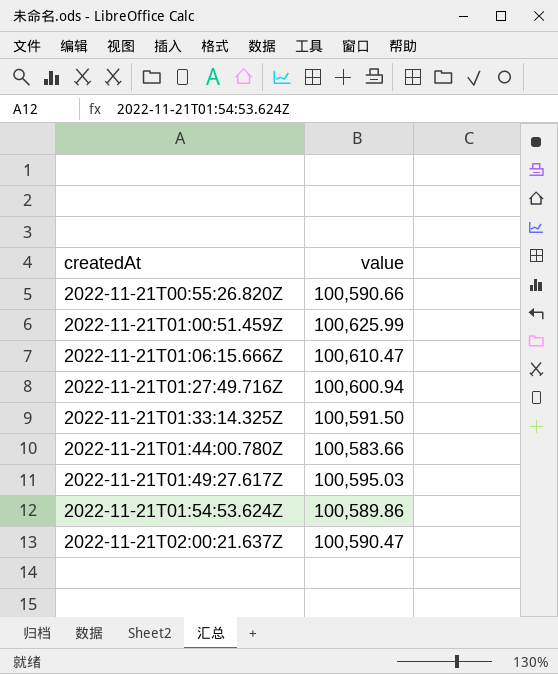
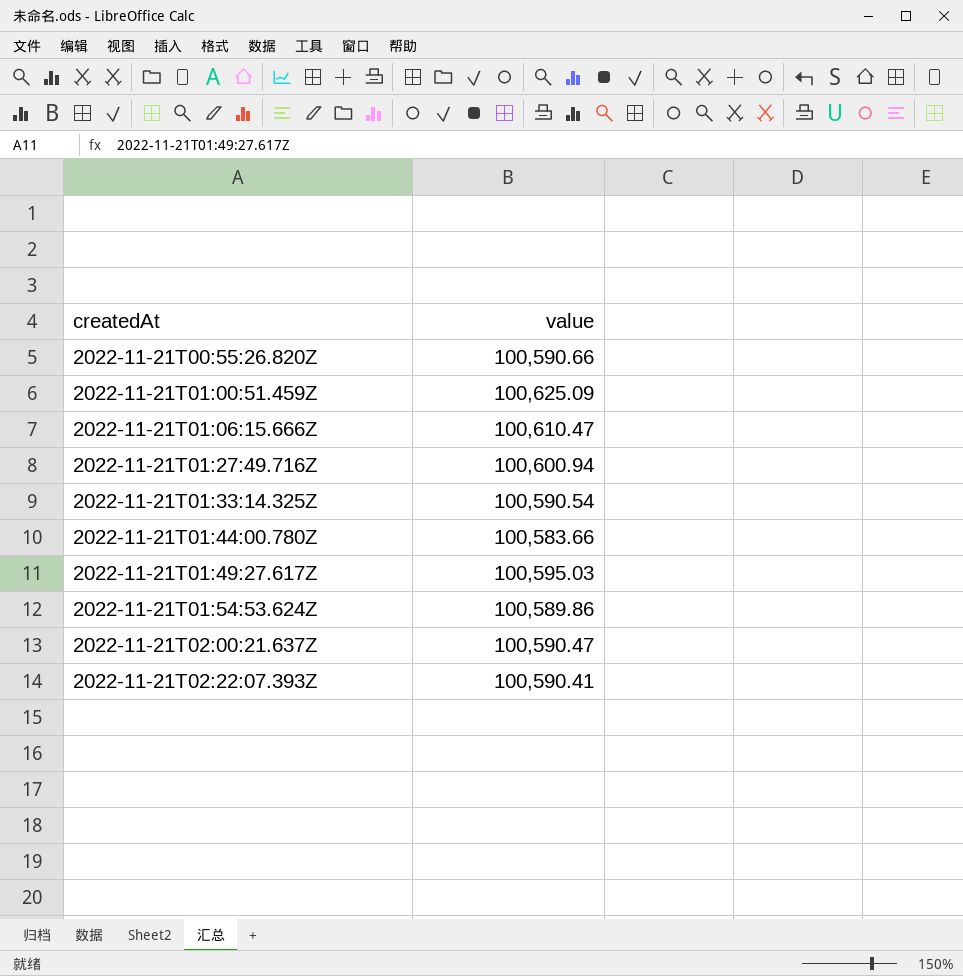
2022-11-21T01:00:51.459Z | value: 100,625.99 -> 100,625.09
2022-11-21T01:33:14.325Z | value: 100,591.50 -> 100,590.54
row 2022-11-21T02:22:07.393Z: none -> 100,590.41

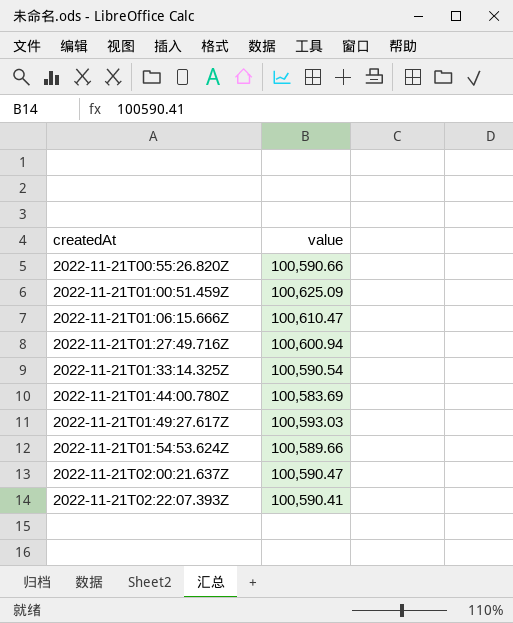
2022-11-21T01:44:00.780Z | value: 100,583.66 -> 100,583.69
2022-11-21T01:49:27.617Z | value: 100,595.03 -> 100,593.03
2022-11-21T01:54:53.624Z | value: 100,589.86 -> 100,589.66

